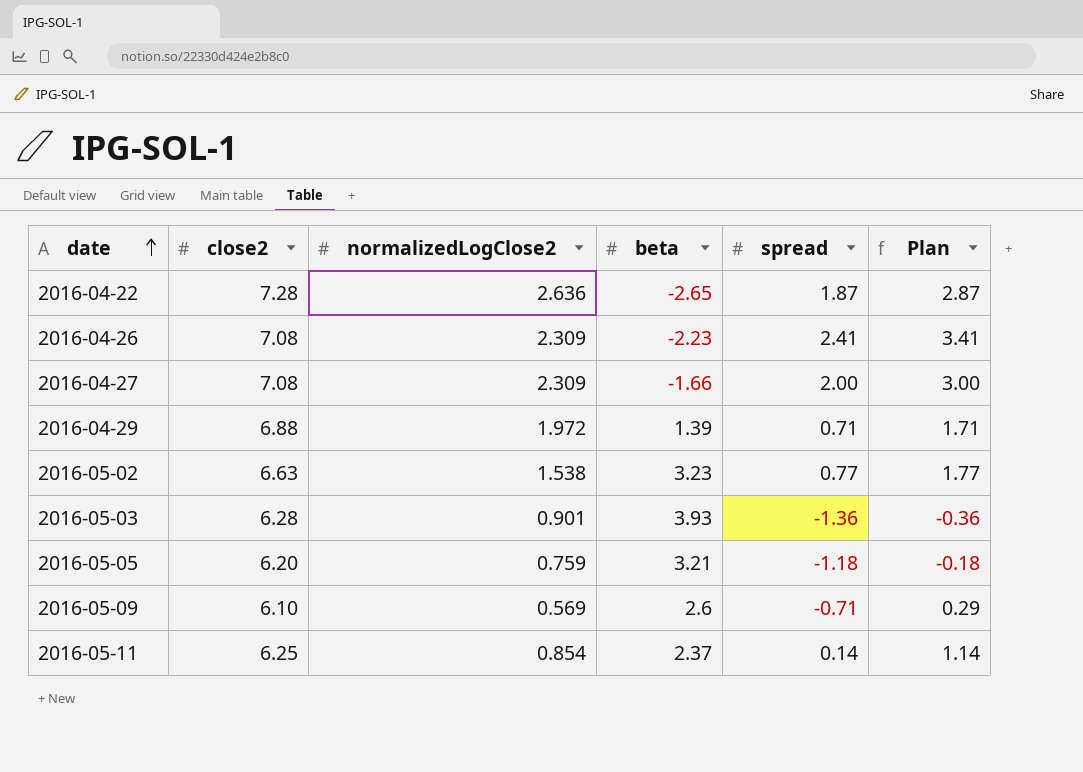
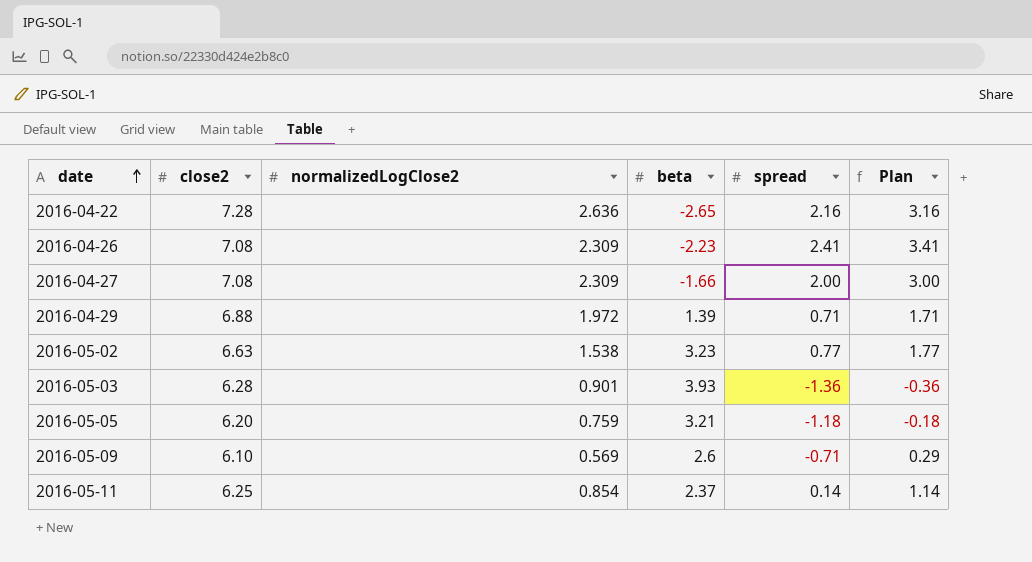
2016-04-22 | spread: 1.87 -> 2.16
2016-04-22 | Plan: 2.87 -> 3.16

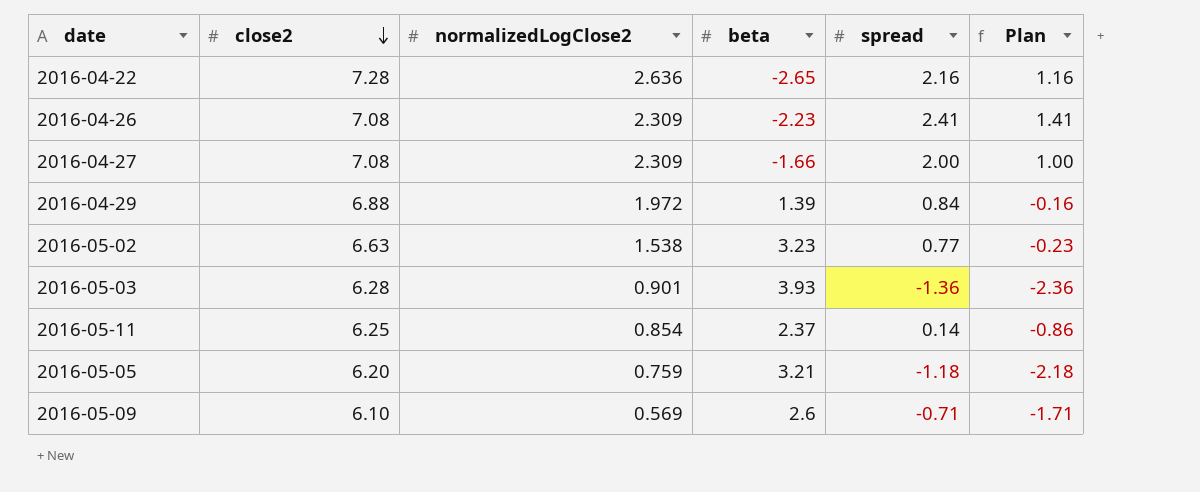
row order: date ascending -> close2 descending
column Plan | formula: [spread] + 1 -> [spread] - 1
2016-04-29 | spread: 0.71 -> 0.84

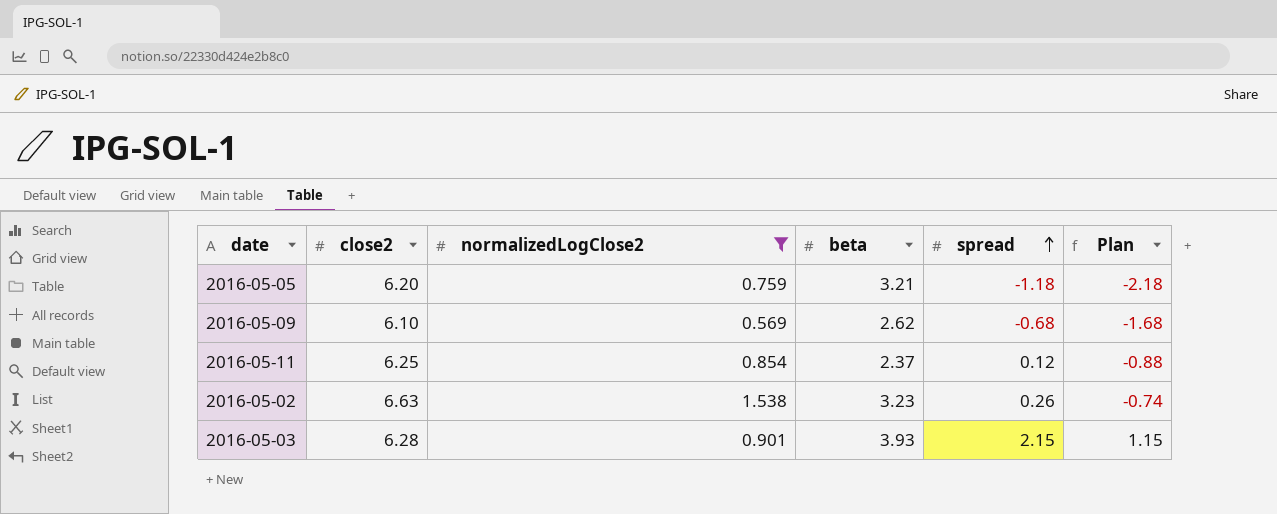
filter: none -> normalizedLogClose2 <= 1.538
row order: close2 descending -> spread ascending
2016-05-09 | beta: 2.6 -> 2.62
2016-05-09 | spread: -0.71 -> -0.68
2016-05-09 | Plan: -1.71 -> -1.68
2016-05-11 | spread: 0.14 -> 0.12
2016-05-11 | Plan: -0.86 -> -0.88
2016-05-02 | spread: 0.77 -> 0.26
2016-05-02 | Plan: -0.23 -> -0.74
2016-05-03 | spread: -1.36 -> 2.15
2016-05-03 | Plan: -2.36 -> 1.15

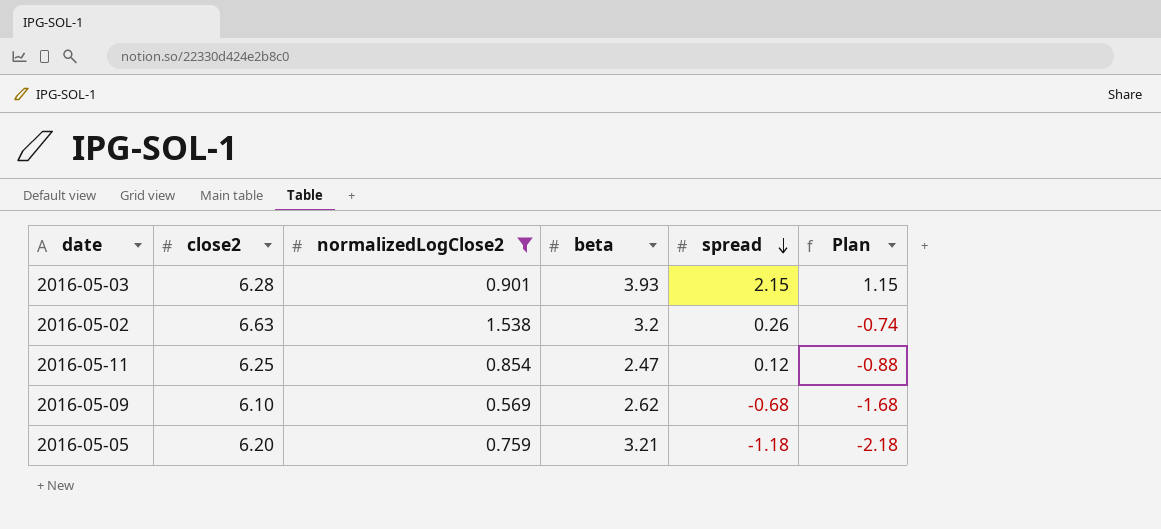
row order: spread ascending -> spread descending
2016-05-02 | beta: 3.23 -> 3.2
2016-05-11 | beta: 2.37 -> 2.47

